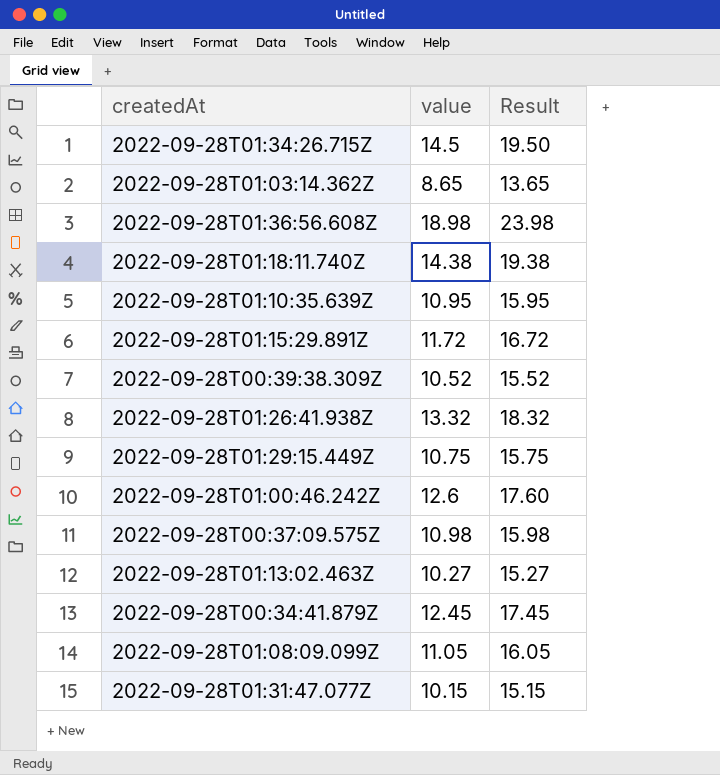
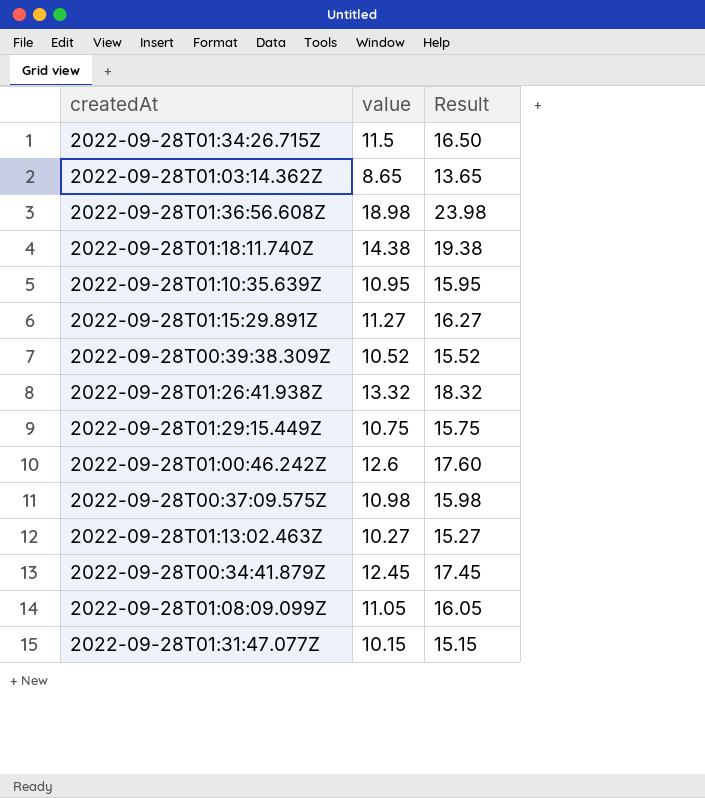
2022-09-28T01:34:26.715Z | value: 14.5 -> 11.5
2022-09-28T01:34:26.715Z | Result: 19.50 -> 16.50
2022-09-28T01:15:29.891Z | value: 11.72 -> 11.27
2022-09-28T01:15:29.891Z | Result: 16.72 -> 16.27

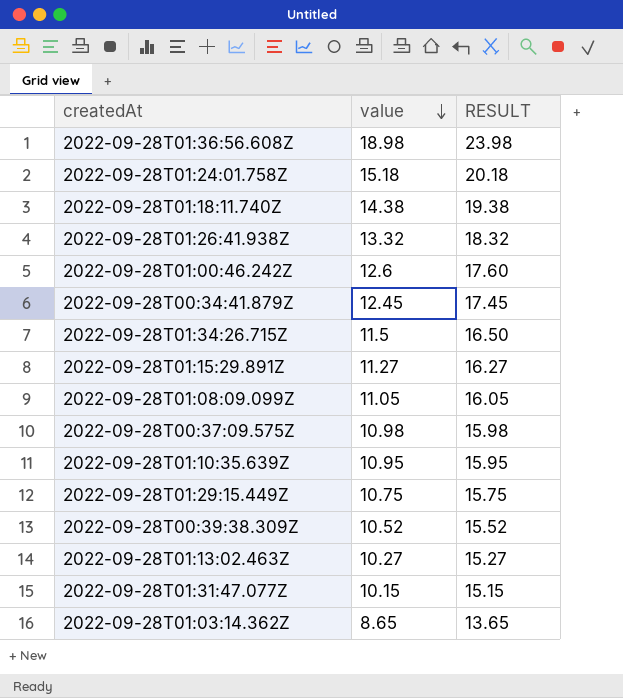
row order: none -> value descending
column name: Result -> RESULT
row 2022-09-28T01:24:01.758Z: none -> 15.18 | 20.18

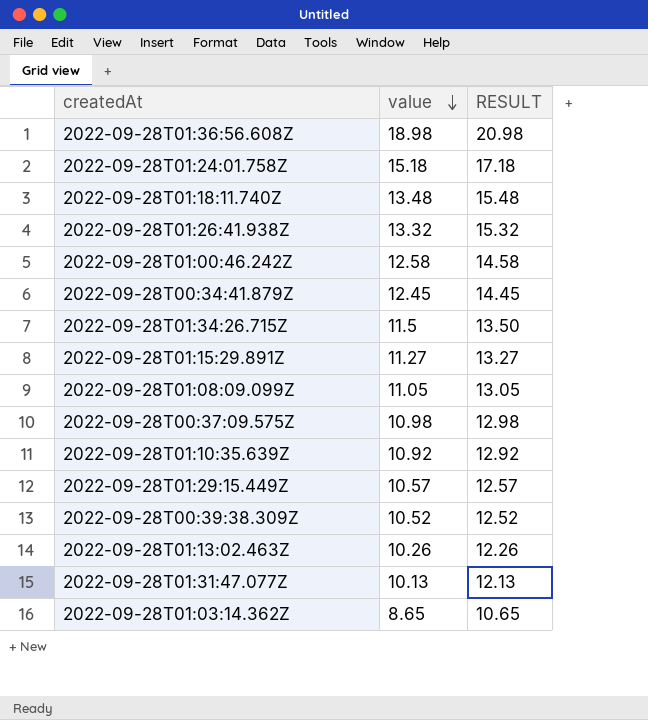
column RESULT | formula: [value] + 5 -> [value] + 2
2022-09-28T01:18:11.740Z | value: 14.38 -> 13.48
2022-09-28T01:00:46.242Z | value: 12.6 -> 12.58
2022-09-28T01:10:35.639Z | value: 10.95 -> 10.92
2022-09-28T01:29:15.449Z | value: 10.75 -> 10.57
2022-09-28T01:13:02.463Z | value: 10.27 -> 10.26
2022-09-28T01:31:47.077Z | value: 10.15 -> 10.13

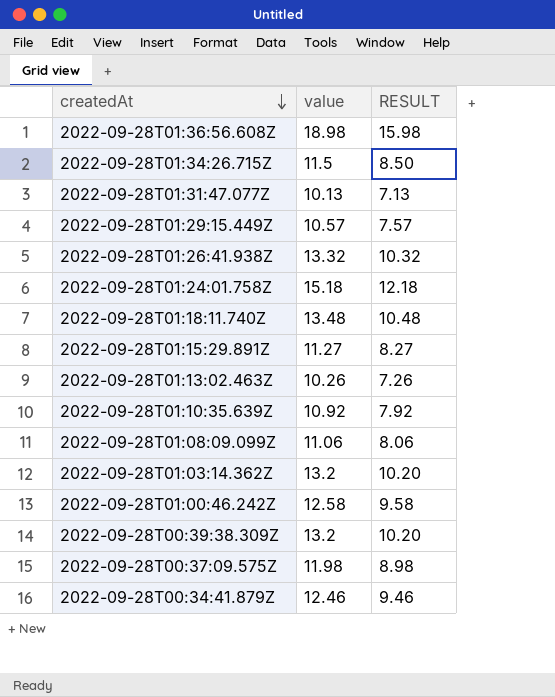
row order: value descending -> createdAt descending
column RESULT | formula: [value] + 2 -> [value] - 3
2022-09-28T01:08:09.099Z | value: 11.05 -> 11.06
2022-09-28T01:03:14.362Z | value: 8.65 -> 13.2
2022-09-28T00:39:38.309Z | value: 10.52 -> 13.2
2022-09-28T00:37:09.575Z | value: 10.98 -> 11.98
2022-09-28T00:34:41.879Z | value: 12.45 -> 12.46

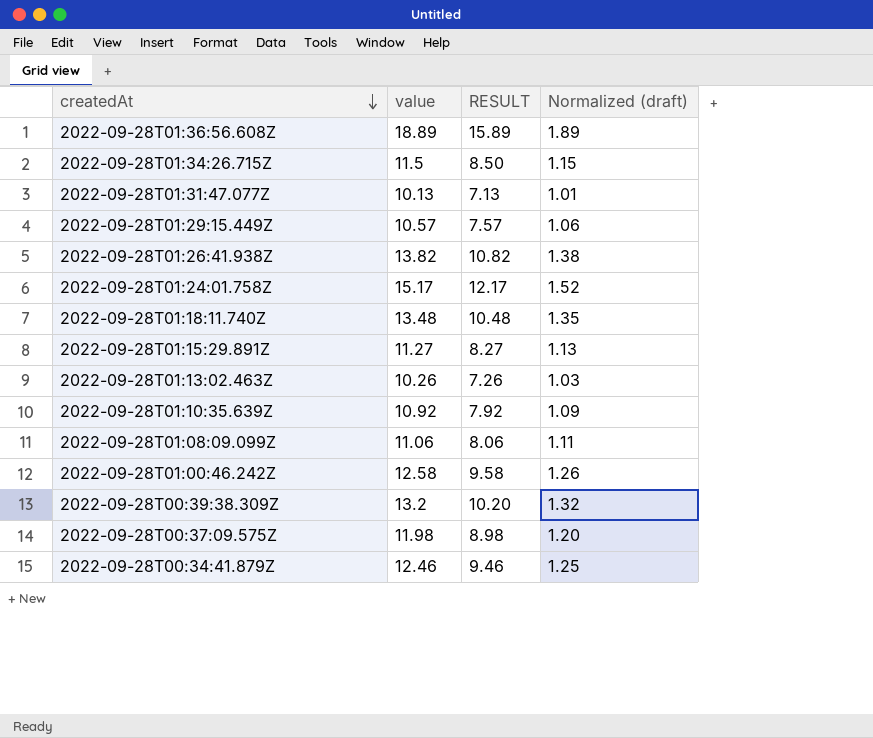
column Normalized (draft) | formula: none -> [value] * 0.1
row 2022-09-28T01:03:14.362Z: 13.2 | 10.20 -> none
2022-09-28T01:36:56.608Z | value: 18.98 -> 18.89
2022-09-28T01:36:56.608Z | RESULT: 15.98 -> 15.89
2022-09-28T01:26:41.938Z | value: 13.32 -> 13.82
2022-09-28T01:26:41.938Z | RESULT: 10.32 -> 10.82
2022-09-28T01:24:01.758Z | value: 15.18 -> 15.17
2022-09-28T01:24:01.758Z | RESULT: 12.18 -> 12.17

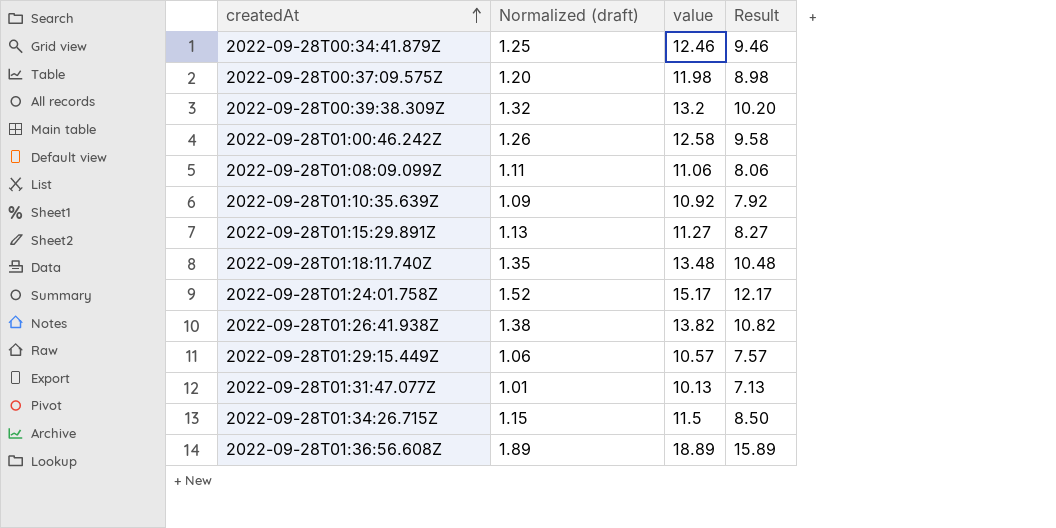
row order: createdAt descending -> createdAt ascending
column Normalized (draft) | position: 4 -> 2
column name: RESULT -> Result
row 2022-09-28T01:13:02.463Z: 10.26 | 7.26 | 1.03 -> none

